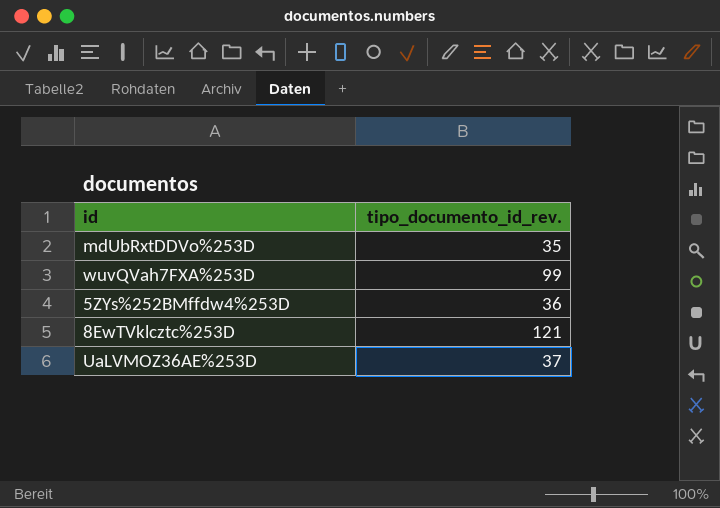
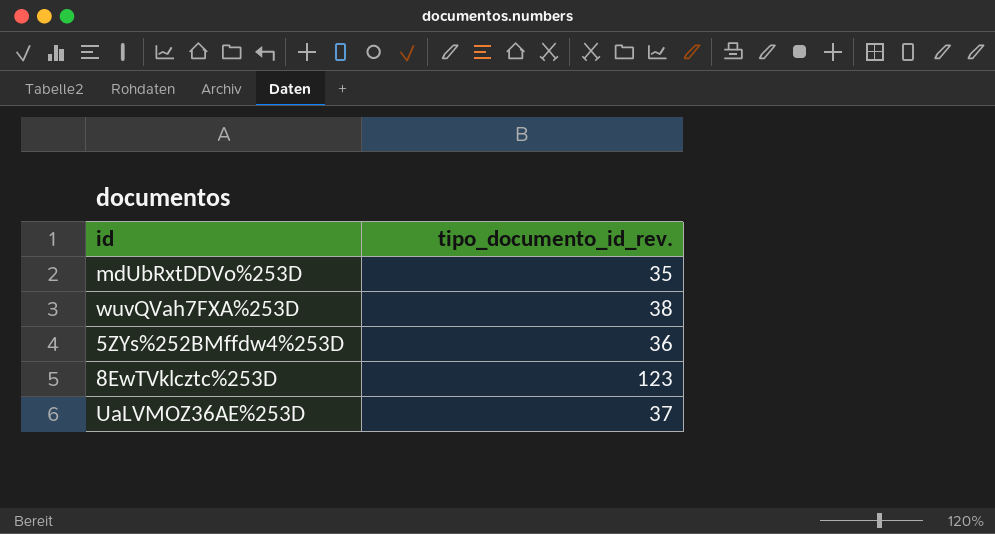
wuvQVah7FXA%253D | tipo_documento_id_rev.: 99 -> 38
8EwTVklcztc%253D | tipo_documento_id_rev.: 121 -> 123

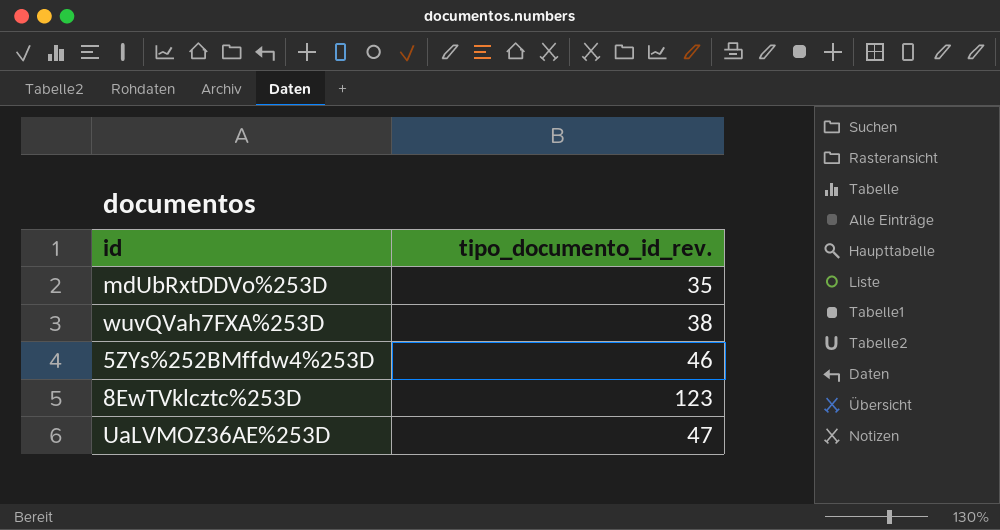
5ZYs%252BMffdw4%253D | tipo_documento_id_rev.: 36 -> 46
UaLVMOZ36AE%253D | tipo_documento_id_rev.: 37 -> 47

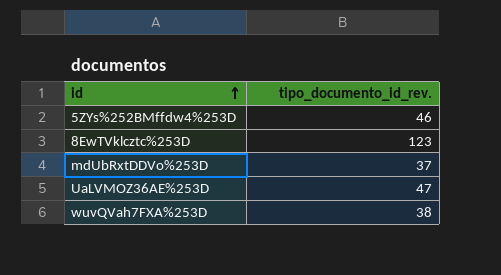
row order: none -> id ascending
mdUbRxtDDVo%253D | tipo_documento_id_rev.: 35 -> 37

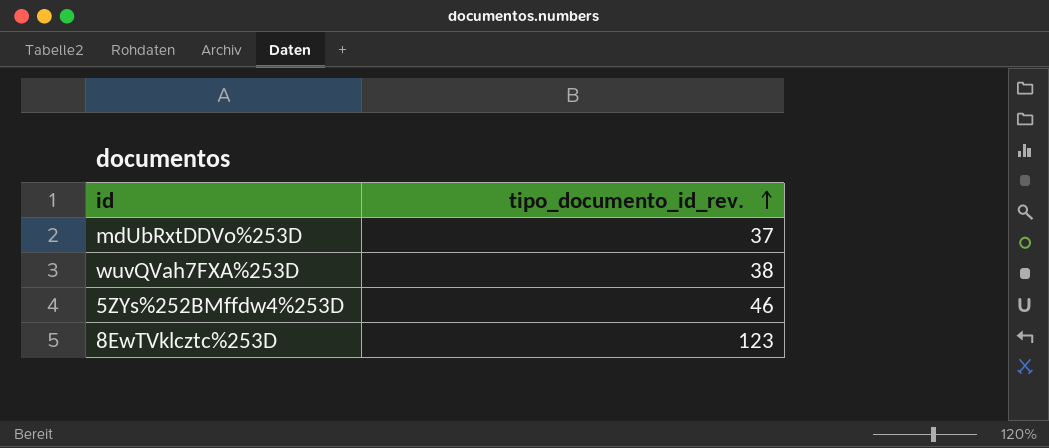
row order: id ascending -> tipo_documento_id_rev. ascending
row UaLVMOZ36AE%253D: 47 -> none

